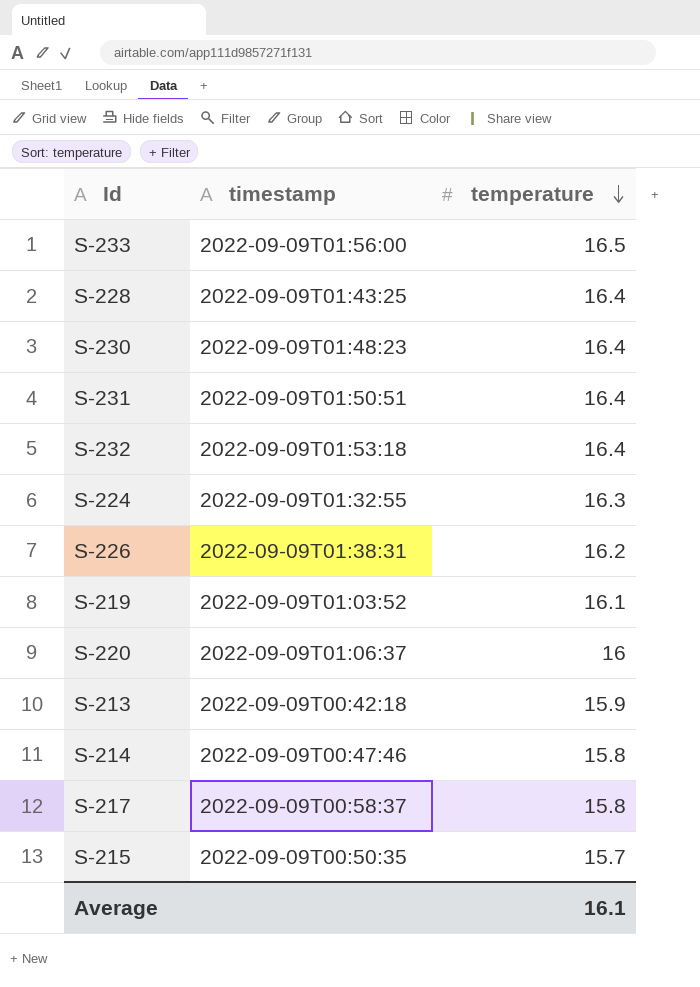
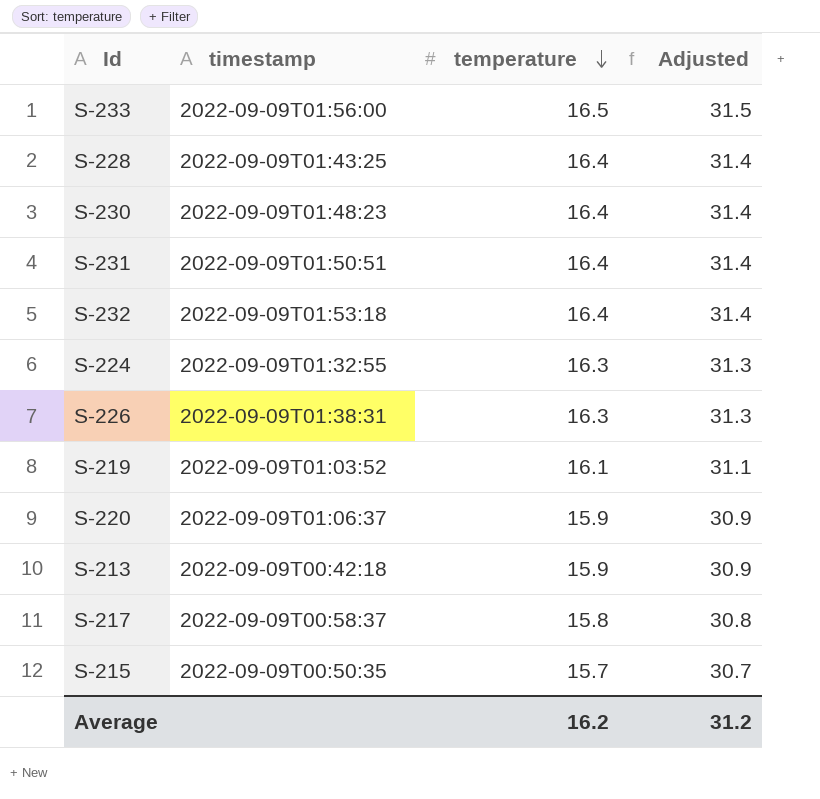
column Adjusted | formula: none -> [temperature] + 15
row S-214: 2022-09-09T00:47:46 | 15.8 -> none
S-226 | temperature: 16.2 -> 16.3
S-220 | temperature: 16 -> 15.9
Average | temperature: 16.1 -> 16.2

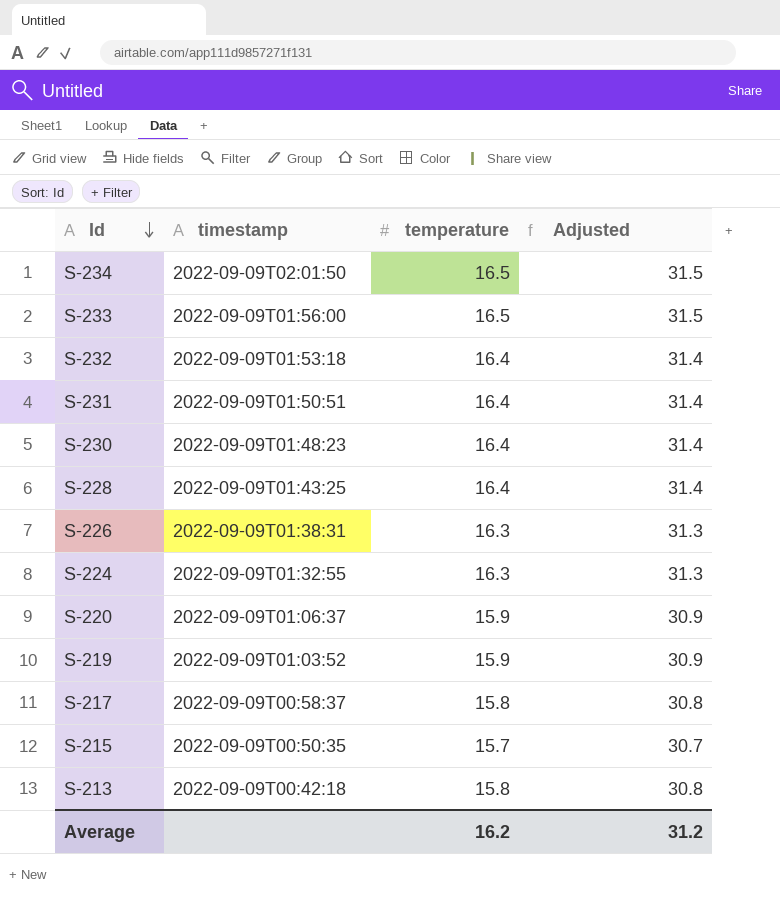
row order: temperature descending -> Id descending
row S-234: none -> 2022-09-09T02:01:50 | 16.5 | 31.5
S-219 | temperature: 16.1 -> 15.9
S-219 | Adjusted: 31.1 -> 30.9
S-213 | temperature: 15.9 -> 15.8
S-213 | Adjusted: 30.9 -> 30.8

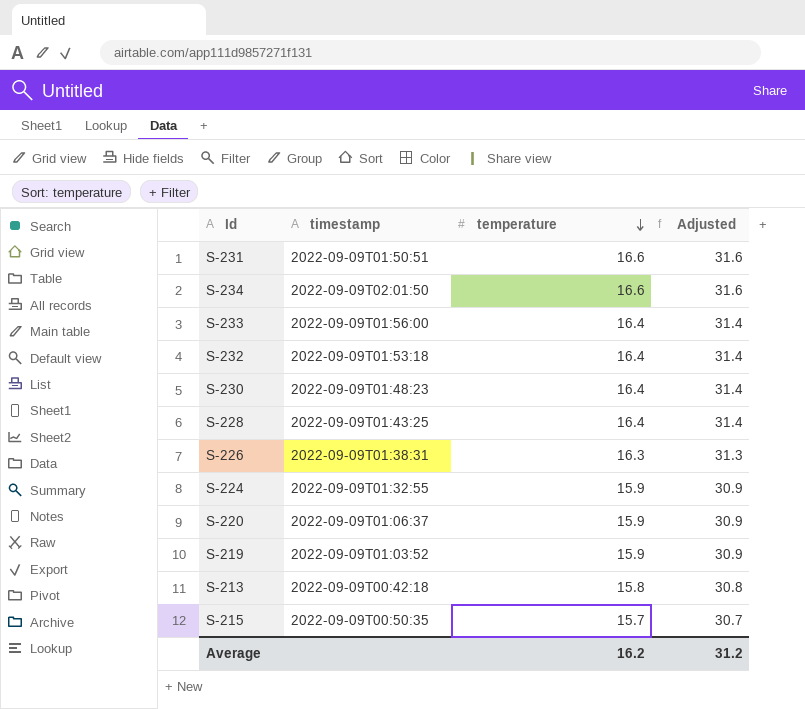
row order: Id descending -> temperature descending
row S-217: 2022-09-09T00:58:37 | 15.8 | 30.8 -> none
S-231 | temperature: 16.4 -> 16.6
S-231 | Adjusted: 31.4 -> 31.6
S-234 | temperature: 16.5 -> 16.6
S-234 | Adjusted: 31.5 -> 31.6
S-233 | temperature: 16.5 -> 16.4
S-233 | Adjusted: 31.5 -> 31.4
S-224 | temperature: 16.3 -> 15.9
S-224 | Adjusted: 31.3 -> 30.9

